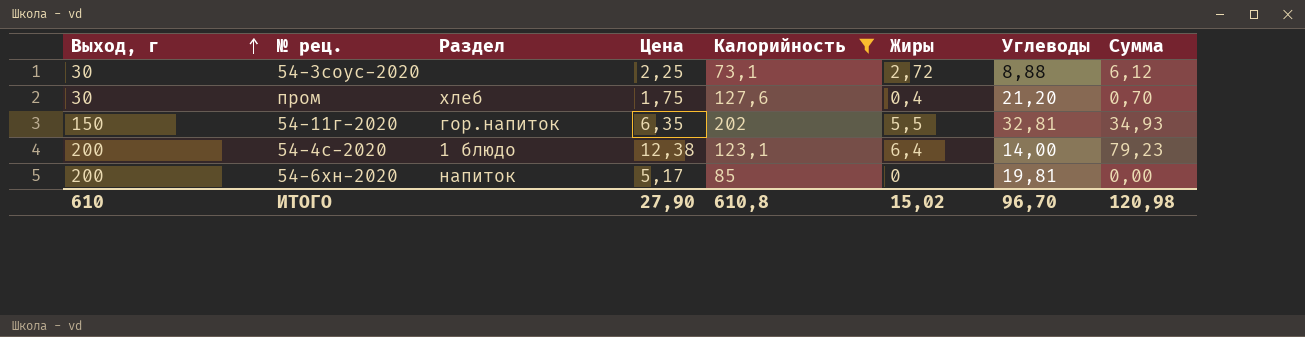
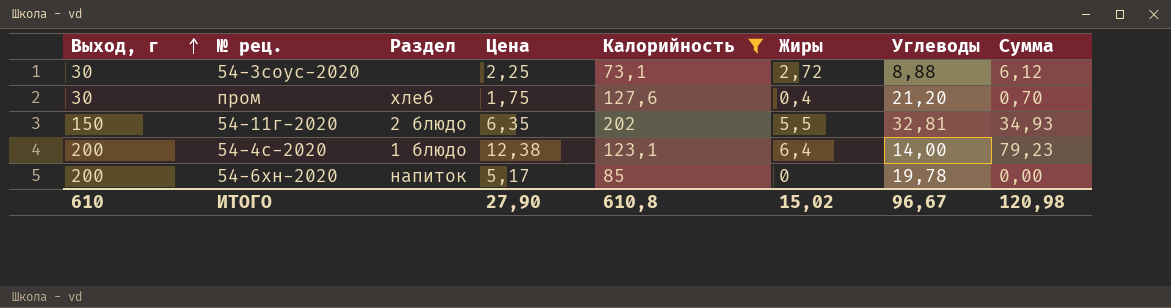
54-11г-2020 | Раздел: гор.напиток -> 2 блюдо
54-6хн-2020 | Углеводы: 19,81 -> 19,78
ИТОГО | Углеводы: 96,70 -> 96,67

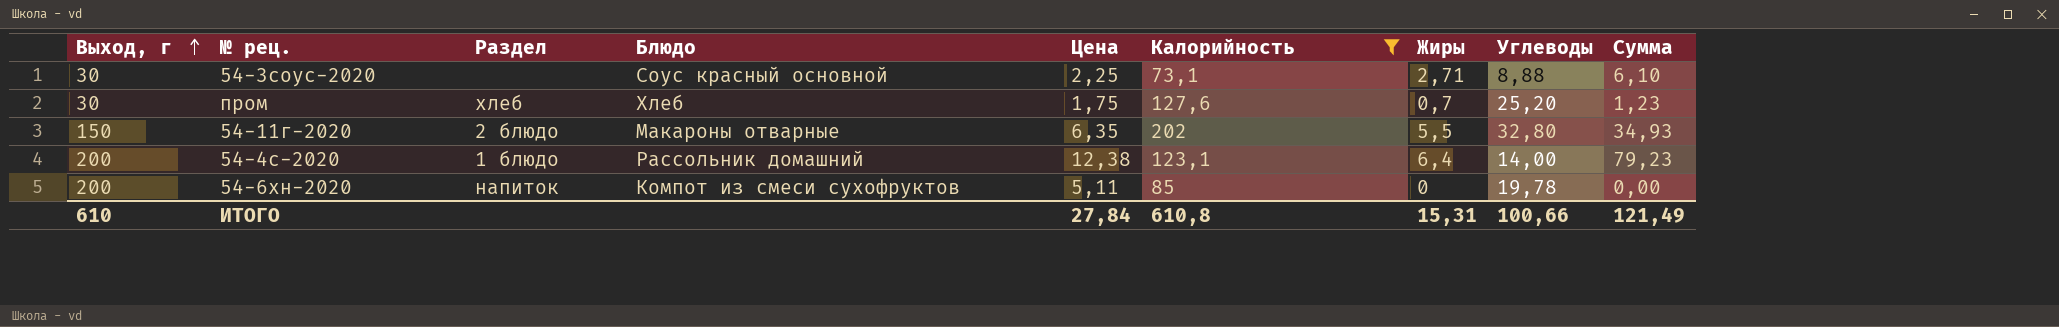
column Блюдо | position: none -> 4
54-3соус-2020 | Жиры: 2,72 -> 2,71
54-3соус-2020 | Сумма: 6,12 -> 6,10
пром | Жиры: 0,4 -> 0,7
пром | Углеводы: 21,20 -> 25,20
пром | Сумма: 0,70 -> 1,23
54-11г-2020 | Углеводы: 32,81 -> 32,80
54-6хн-2020 | Цена: 5,17 -> 5,11
ИТОГО | Цена: 27,90 -> 27,84
ИТОГО | Жиры: 15,02 -> 15,31
ИТОГО | Углеводы: 96,67 -> 100,66
ИТОГО | Сумма: 120,98 -> 121,49

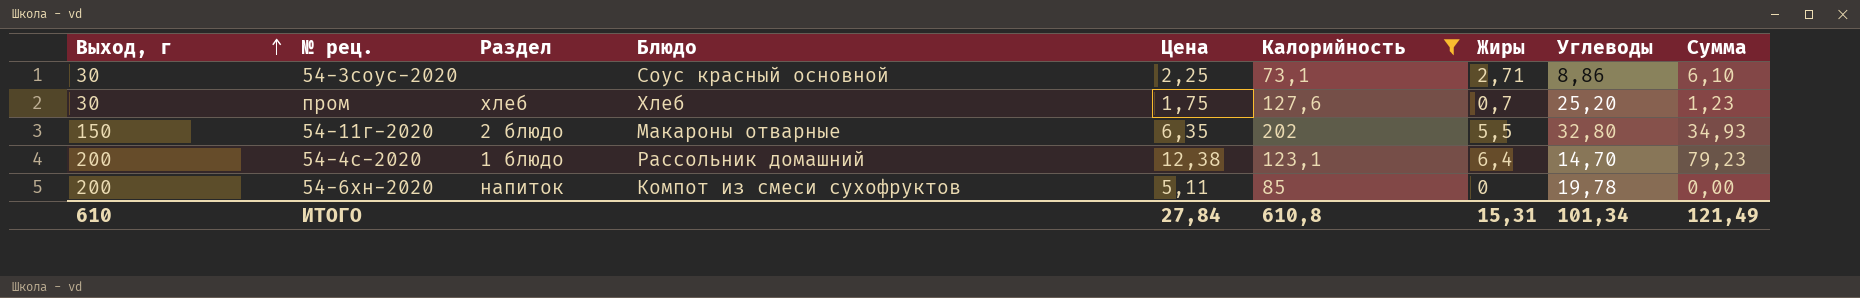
54-3соус-2020 | Углеводы: 8,88 -> 8,86
54-4с-2020 | Углеводы: 14,00 -> 14,70
ИТОГО | Углеводы: 100,66 -> 101,34

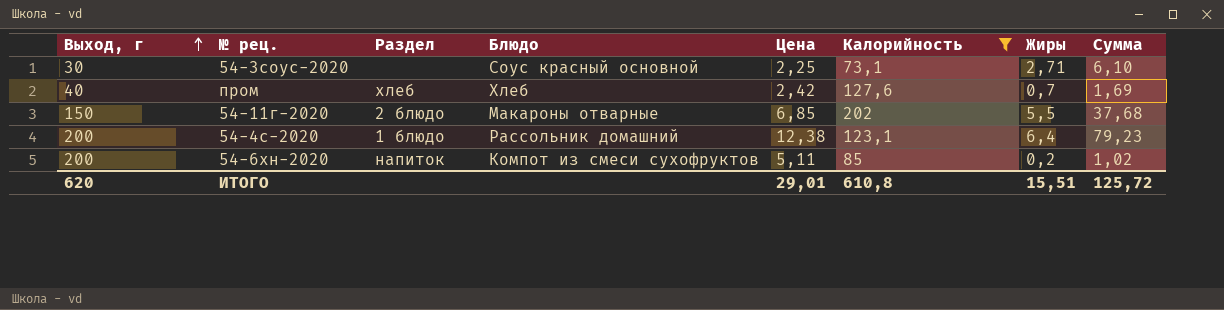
column Углеводы | position: 8 -> none
пром | Выход, г: 30 -> 40
пром | Цена: 1,75 -> 2,42
пром | Сумма: 1,23 -> 1,69
54-11г-2020 | Цена: 6,35 -> 6,85
54-11г-2020 | Сумма: 34,93 -> 37,68
54-6хн-2020 | Жиры: 0 -> 0,2
54-6хн-2020 | Сумма: 0,00 -> 1,02
ИТОГО | Выход, г: 610 -> 620
ИТОГО | Цена: 27,84 -> 29,01
ИТОГО | Жиры: 15,31 -> 15,51
ИТОГО | Сумма: 121,49 -> 125,72

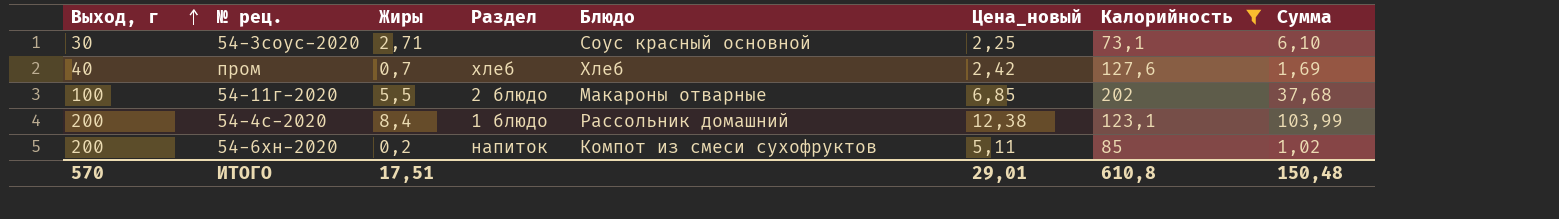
column Жиры | position: 7 -> 3
column name: Цена -> Цена_новый
54-11г-2020 | Выход, г: 150 -> 100
54-4с-2020 | Жиры: 6,4 -> 8,4
54-4с-2020 | Сумма: 79,23 -> 103,99
ИТОГО | Выход, г: 620 -> 570
ИТОГО | Жиры: 15,51 -> 17,51
ИТОГО | Сумма: 125,72 -> 150,48

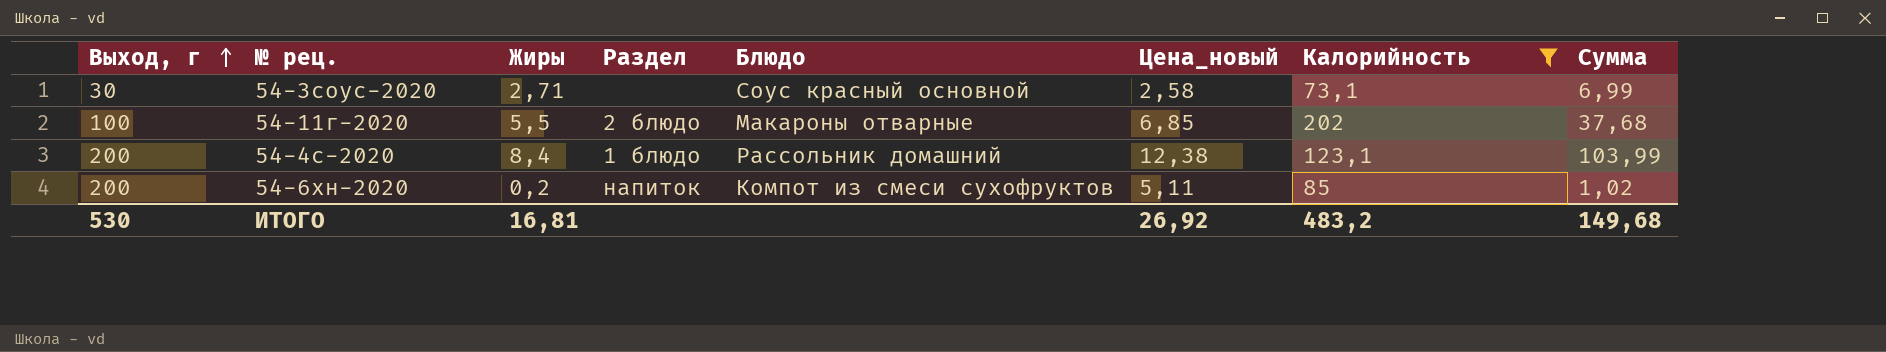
row пром: 40 | 0,7 | хлеб | Хлеб | 2,42 | 127,6 | 1,69 -> none
54-3соус-2020 | Цена_новый: 2,25 -> 2,58
54-3соус-2020 | Сумма: 6,10 -> 6,99
ИТОГО | Выход, г: 570 -> 530
ИТОГО | Жиры: 17,51 -> 16,81
ИТОГО | Цена_новый: 29,01 -> 26,92
ИТОГО | Калорийность: 610,8 -> 483,2
ИТОГО | Сумма: 150,48 -> 149,68

